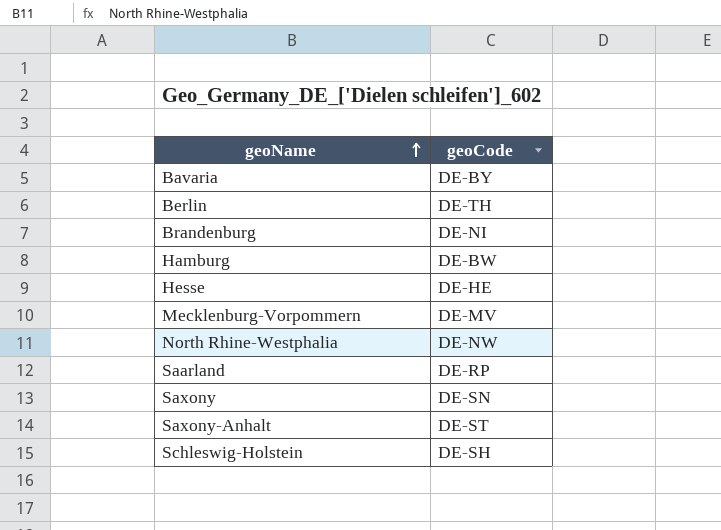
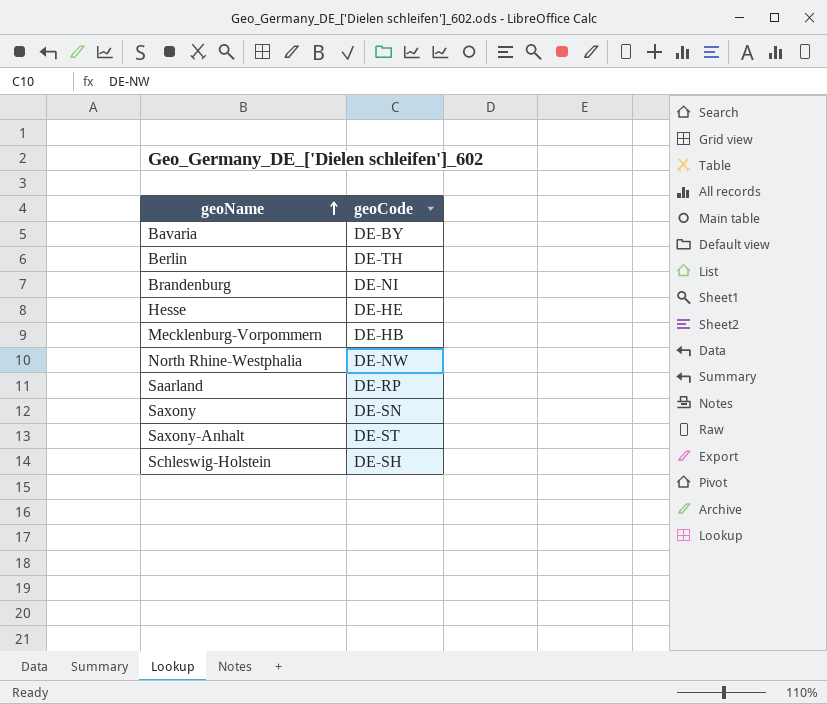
row Hamburg: DE-BW -> none
Mecklenburg-Vorpommern | geoCode: DE-MV -> DE-HB

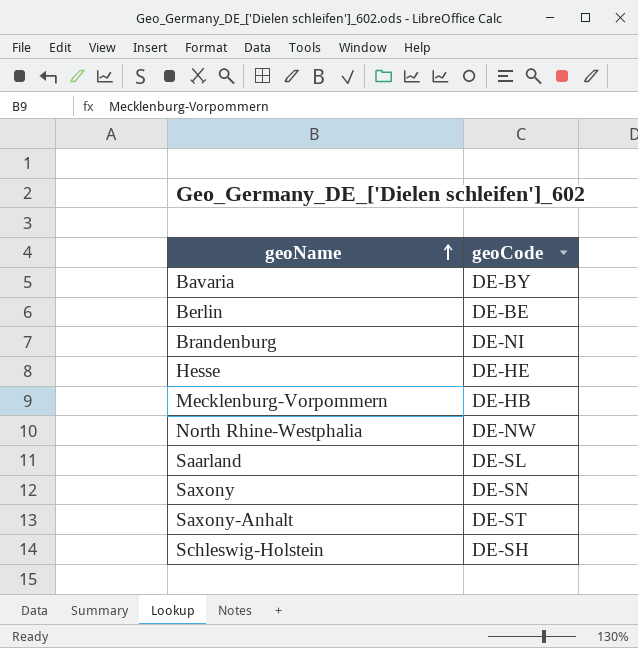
Berlin | geoCode: DE-TH -> DE-BE
Saarland | geoCode: DE-RP -> DE-SL

